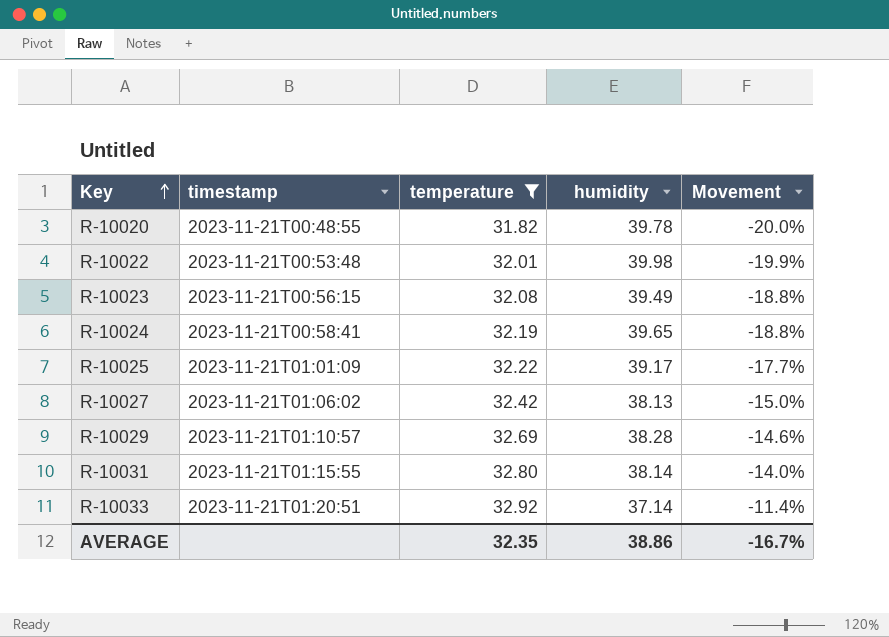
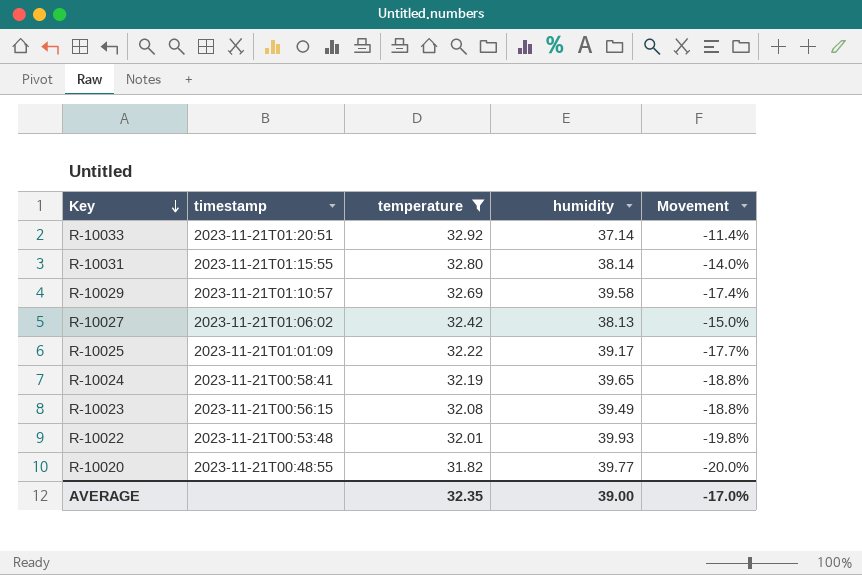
row order: Key ascending -> Key descending
R-10029 | humidity: 38.28 -> 39.58
R-10029 | Movement: -14.6% -> -17.4%
R-10022 | humidity: 39.98 -> 39.93
R-10022 | Movement: -19.9% -> -19.8%
R-10020 | humidity: 39.78 -> 39.77
AVERAGE | humidity: 38.86 -> 39.00
AVERAGE | Movement: -16.7% -> -17.0%

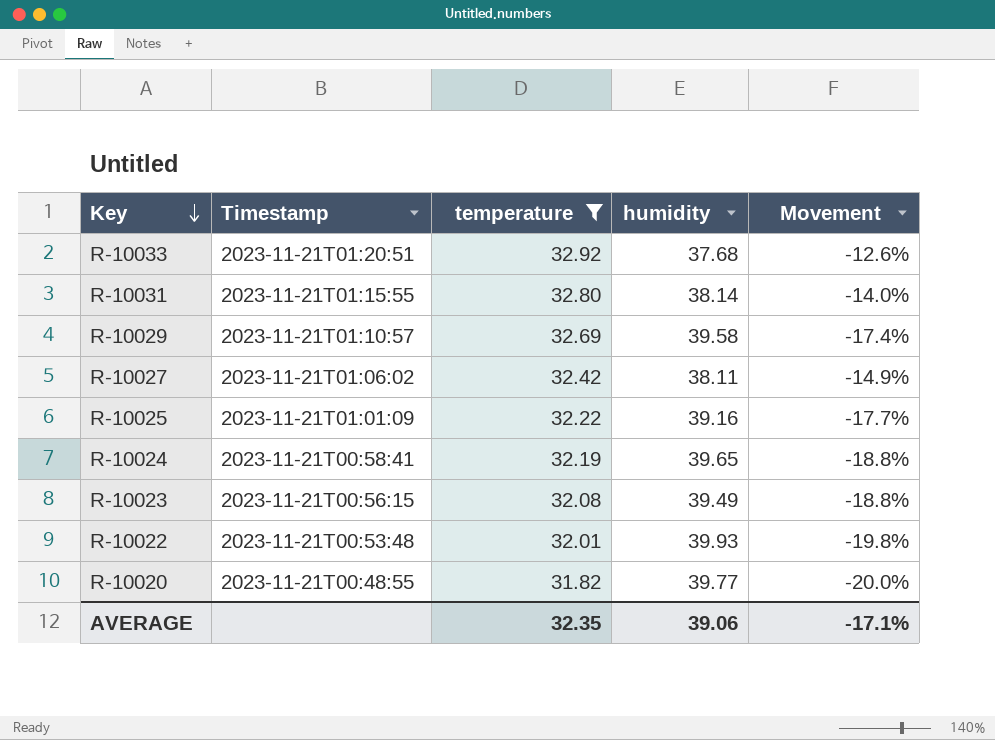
column name: timestamp -> Timestamp
R-10033 | humidity: 37.14 -> 37.68
R-10033 | Movement: -11.4% -> -12.6%
R-10027 | humidity: 38.13 -> 38.11
R-10027 | Movement: -15.0% -> -14.9%
R-10025 | humidity: 39.17 -> 39.16
AVERAGE | humidity: 39.00 -> 39.06
AVERAGE | Movement: -17.0% -> -17.1%

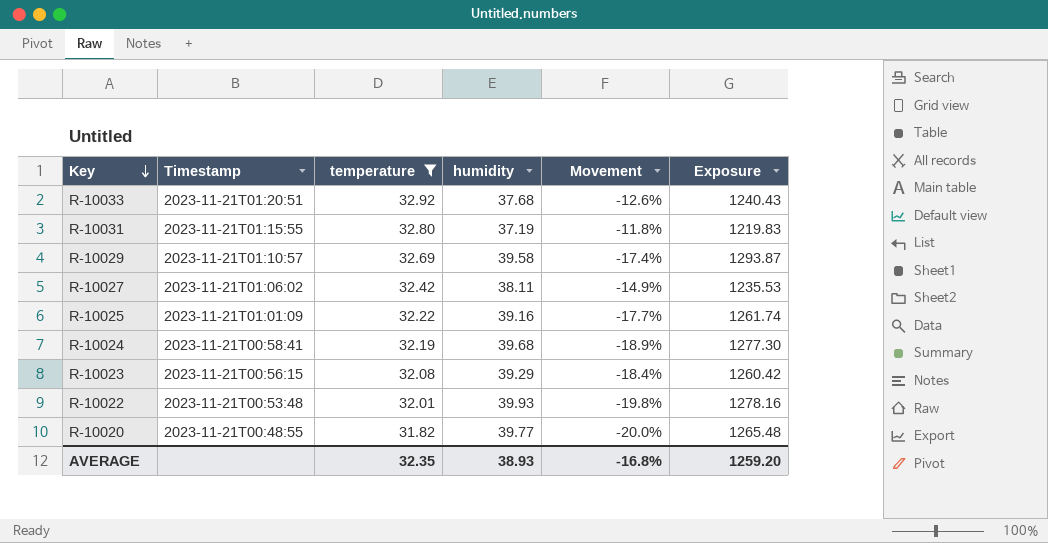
column Exposure | formula: none -> [temperature] * [humidity]
R-10031 | humidity: 38.14 -> 37.19
R-10031 | Movement: -14.0% -> -11.8%
R-10024 | humidity: 39.65 -> 39.68
R-10024 | Movement: -18.8% -> -18.9%
R-10023 | humidity: 39.49 -> 39.29
R-10023 | Movement: -18.8% -> -18.4%
AVERAGE | humidity: 39.06 -> 38.93
AVERAGE | Movement: -17.1% -> -16.8%

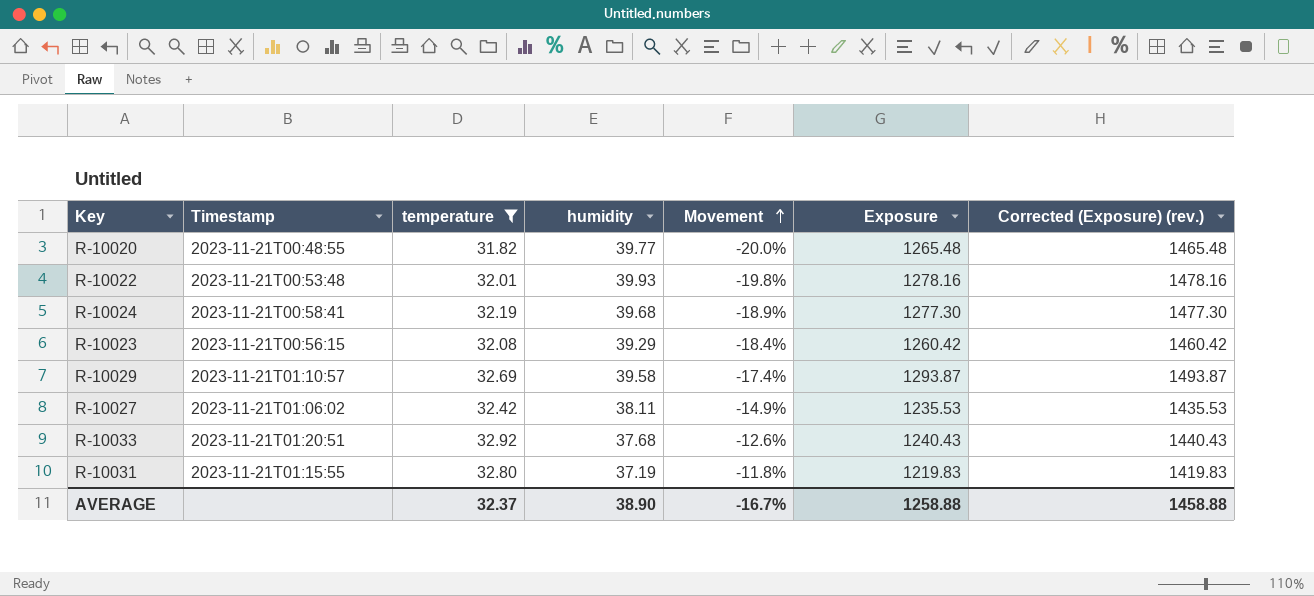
row order: Key descending -> Movement ascending
column Corrected (Exposure) (rev.) | formula: none -> [Exposure] + 200
row R-10025: 2023-11-21T01:01:09 | 32.22 | 39.16 | -17.7% | 1261.74 -> none
AVERAGE | temperature: 32.35 -> 32.37
AVERAGE | humidity: 38.93 -> 38.90
AVERAGE | Movement: -16.8% -> -16.7%
AVERAGE | Exposure: 1259.20 -> 1258.88

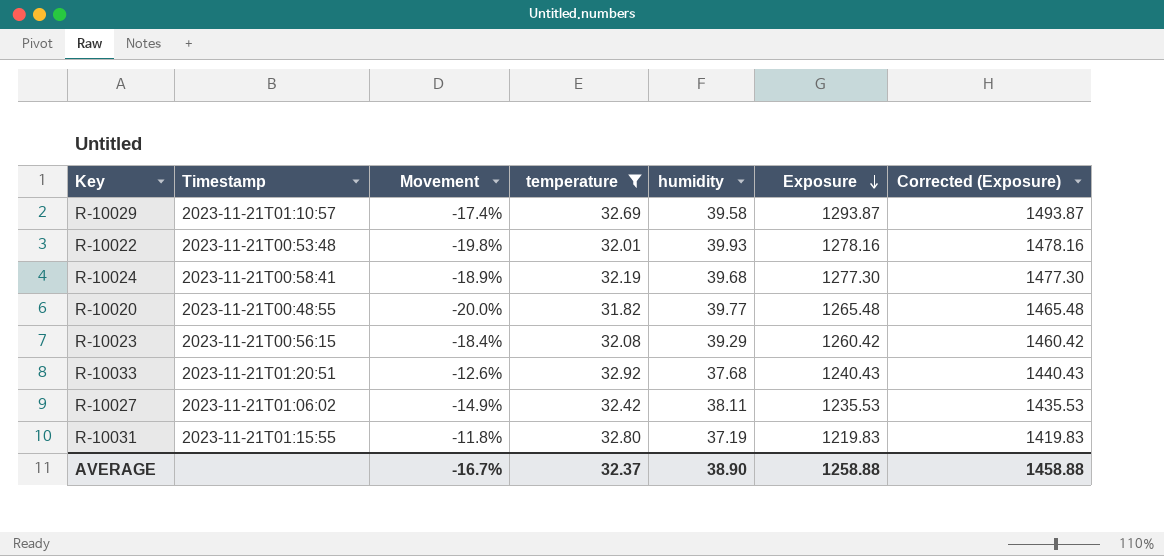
row order: Movement ascending -> Exposure descending
column Movement | position: 5 -> 3
column name: Corrected (Exposure) (rev.) -> Corrected (Exposure)

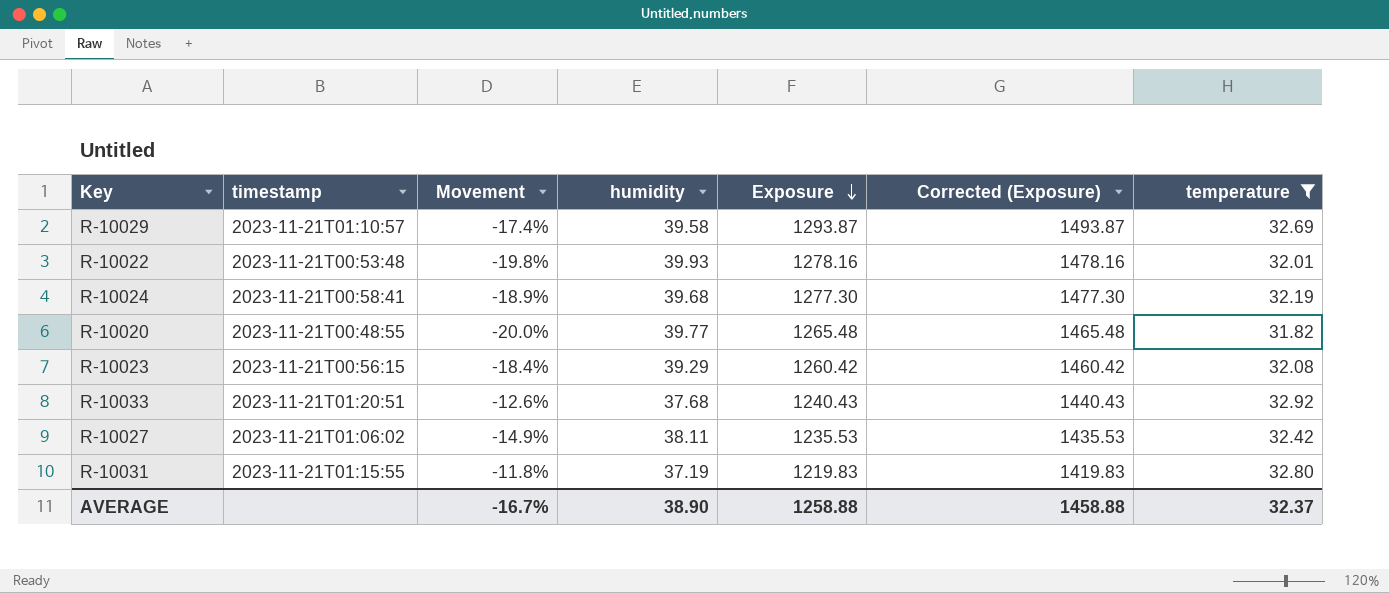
column name: Timestamp -> timestamp
column temperature | position: 4 -> 7

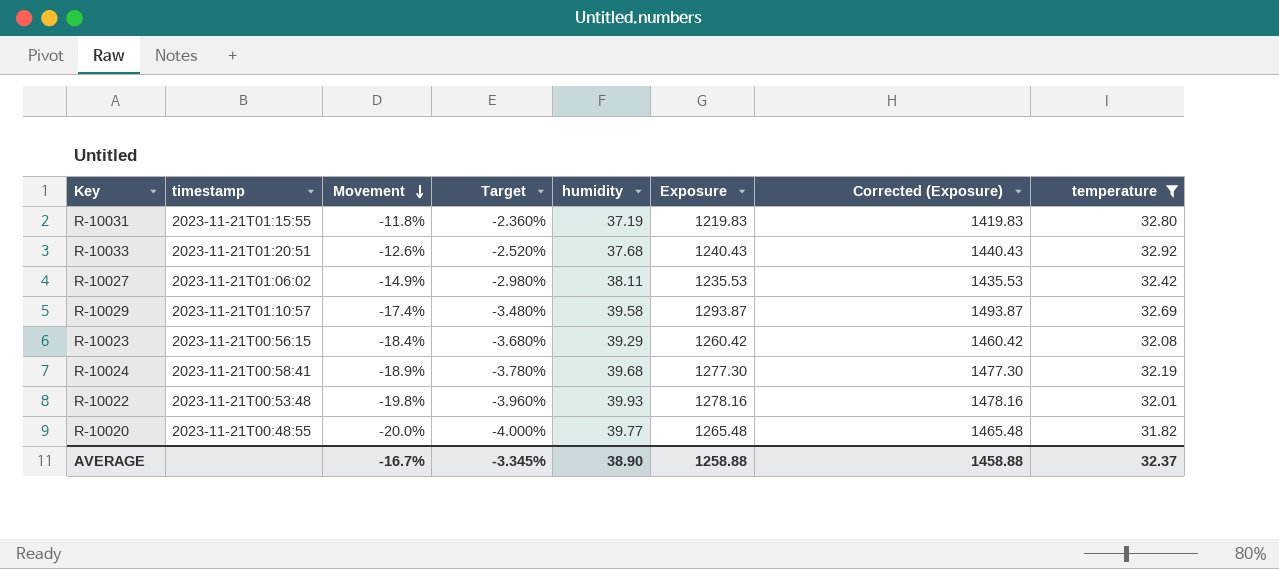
row order: Exposure descending -> Movement descending
column Target | formula: none -> [Movement] * 0.2

